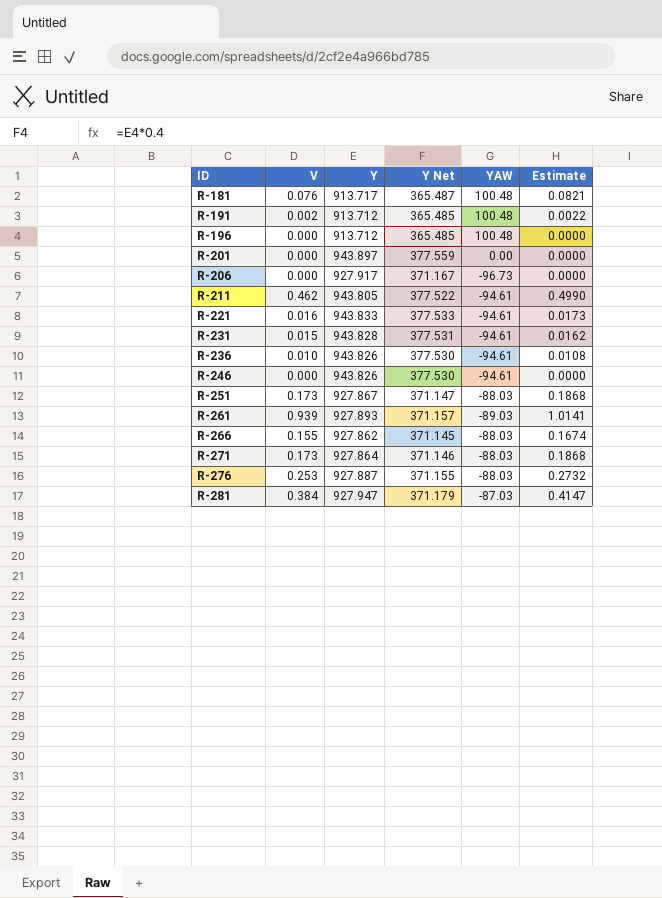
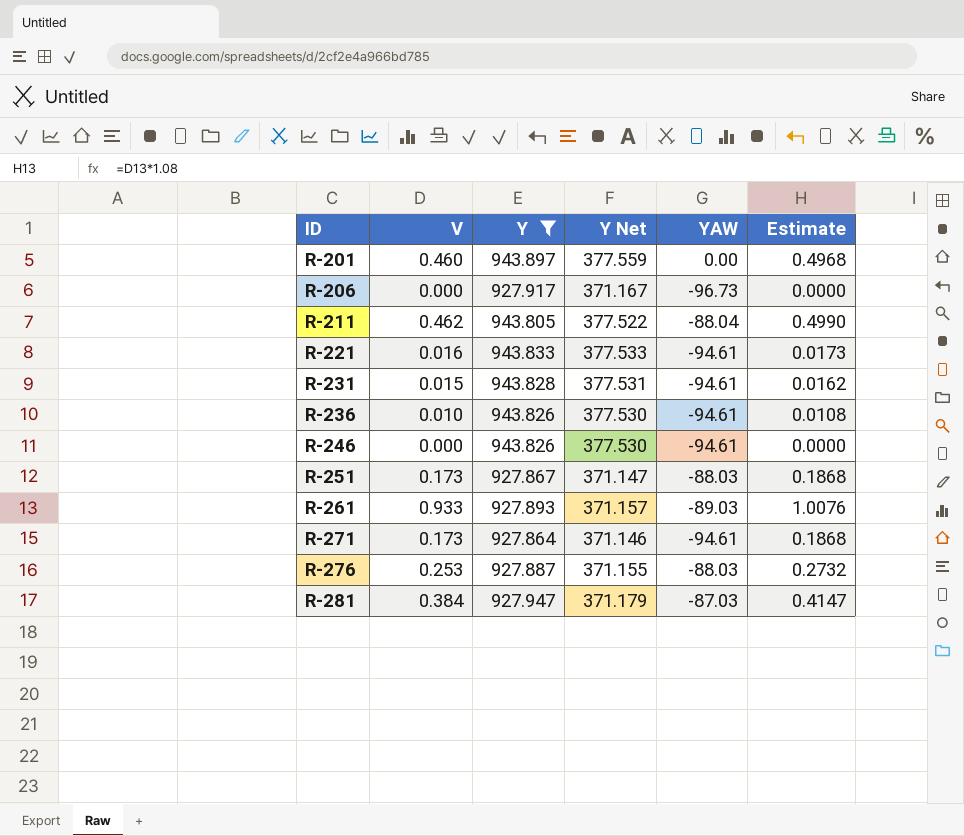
filter: none -> Y >= 927.864
R-201 | V: 0.000 -> 0.460
R-201 | Estimate: 0.0000 -> 0.4968
R-211 | YAW: -94.61 -> -88.04
R-261 | V: 0.939 -> 0.933
R-261 | Estimate: 1.0141 -> 1.0076
R-271 | YAW: -88.03 -> -94.61

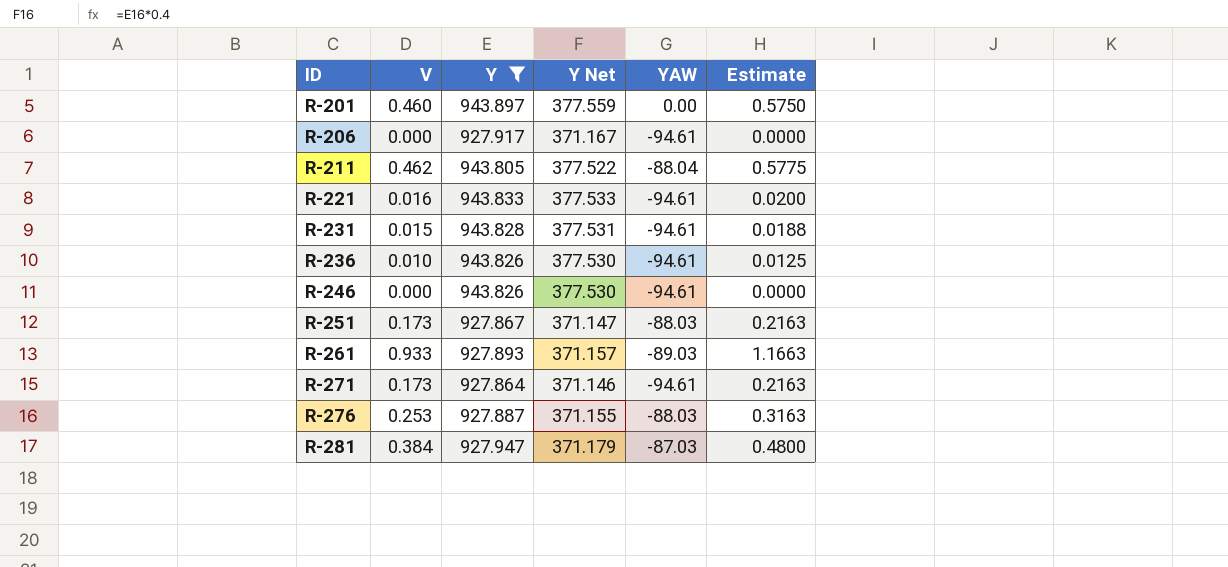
column Estimate | formula: [V] * 1.08 -> [V] * 1.25
R-206 | YAW: -96.73 -> -94.61

